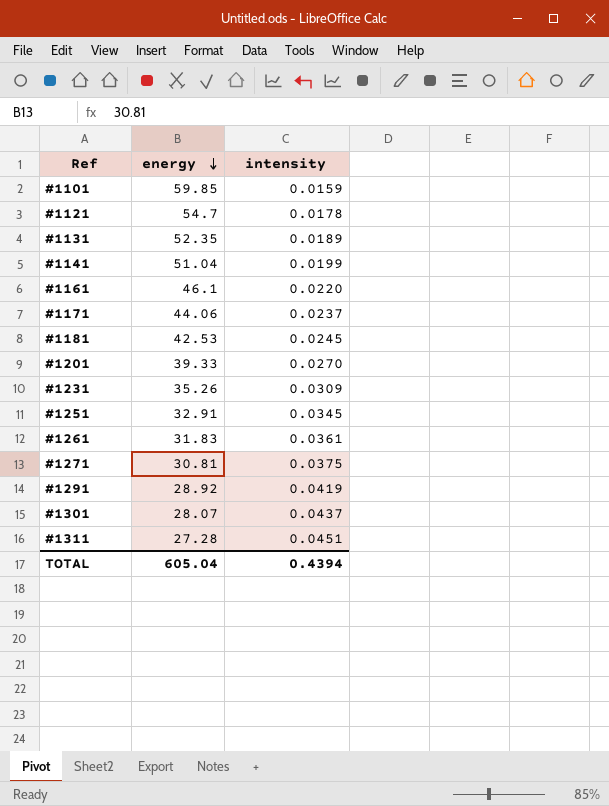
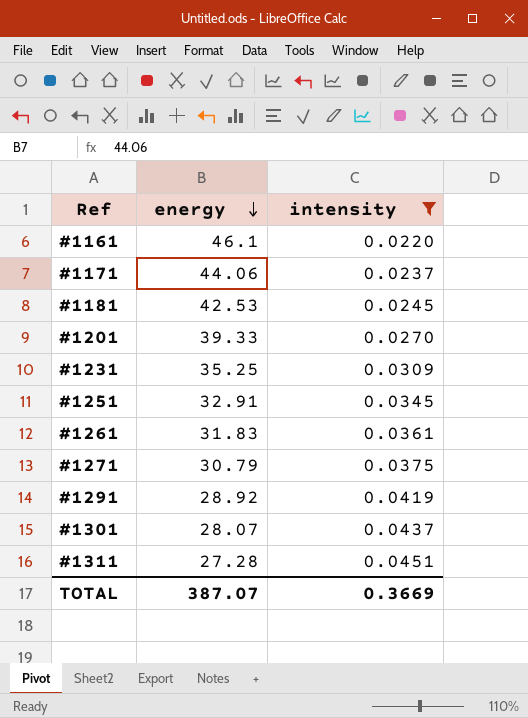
filter: none -> intensity >= 0.0220
#1231 | energy: 35.26 -> 35.25
#1271 | energy: 30.81 -> 30.79
TOTAL | energy: 605.04 -> 387.07
TOTAL | intensity: 0.4394 -> 0.3669

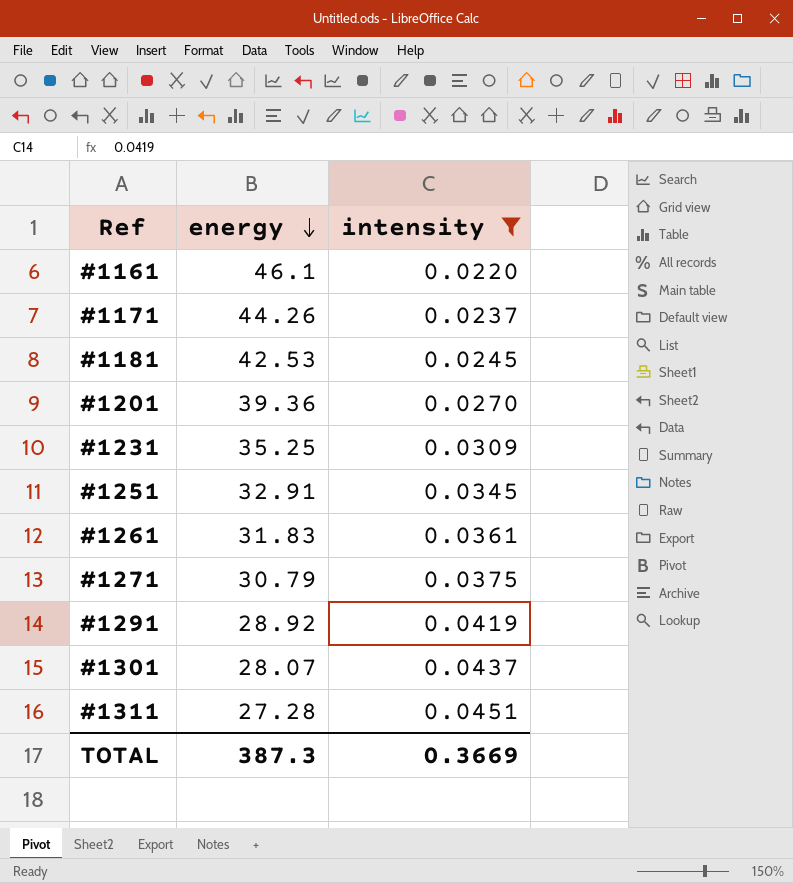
#1171 | energy: 44.06 -> 44.26
#1201 | energy: 39.33 -> 39.36
TOTAL | energy: 387.07 -> 387.3

